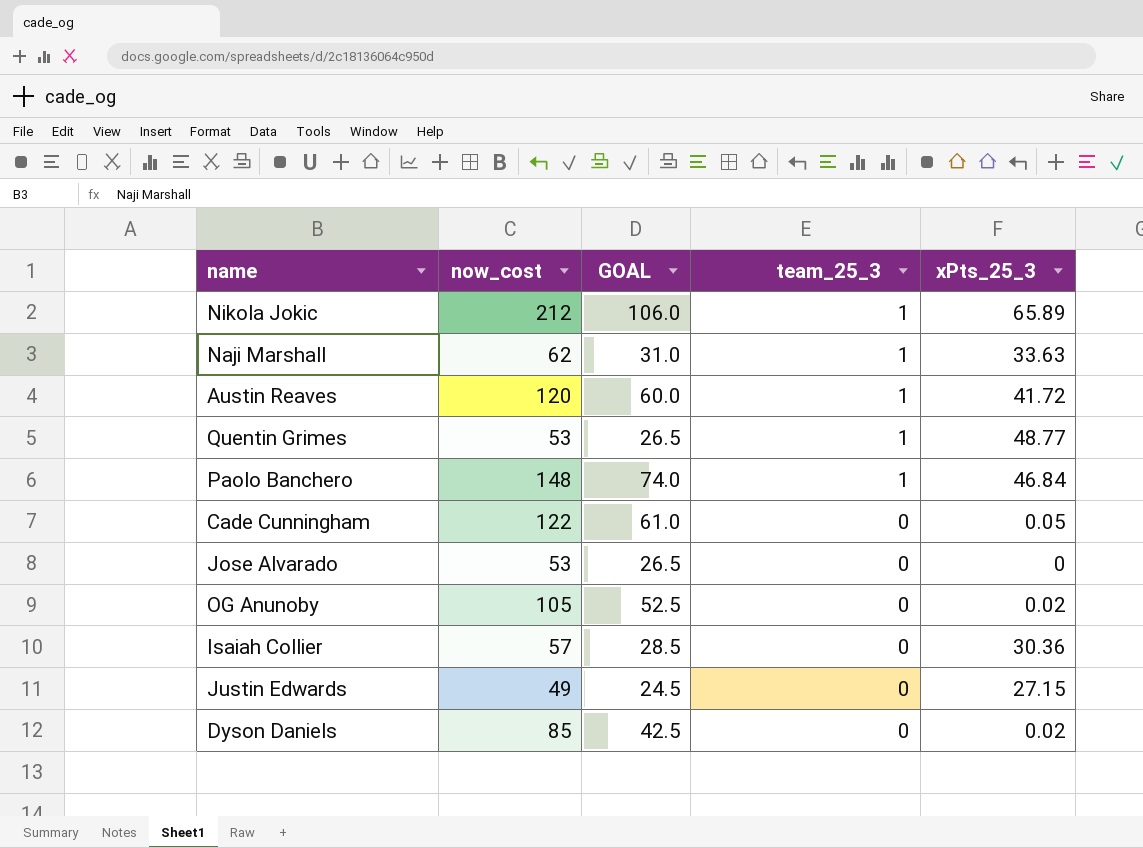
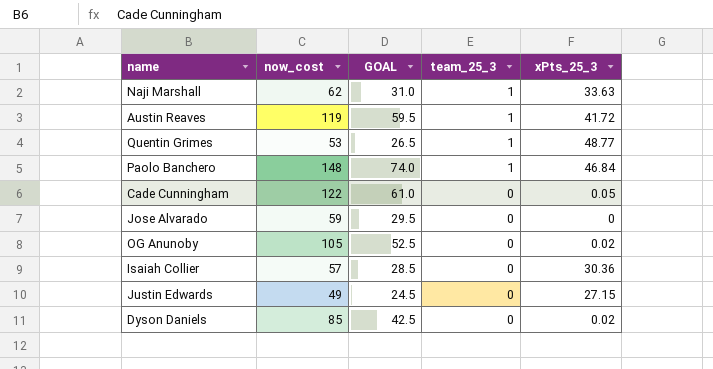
row Nikola Jokic: 212 | 106.0 | 1 | 65.89 -> none
Austin Reaves | now_cost: 120 -> 119
Austin Reaves | GOAL: 60.0 -> 59.5
Jose Alvarado | now_cost: 53 -> 59
Jose Alvarado | GOAL: 26.5 -> 29.5

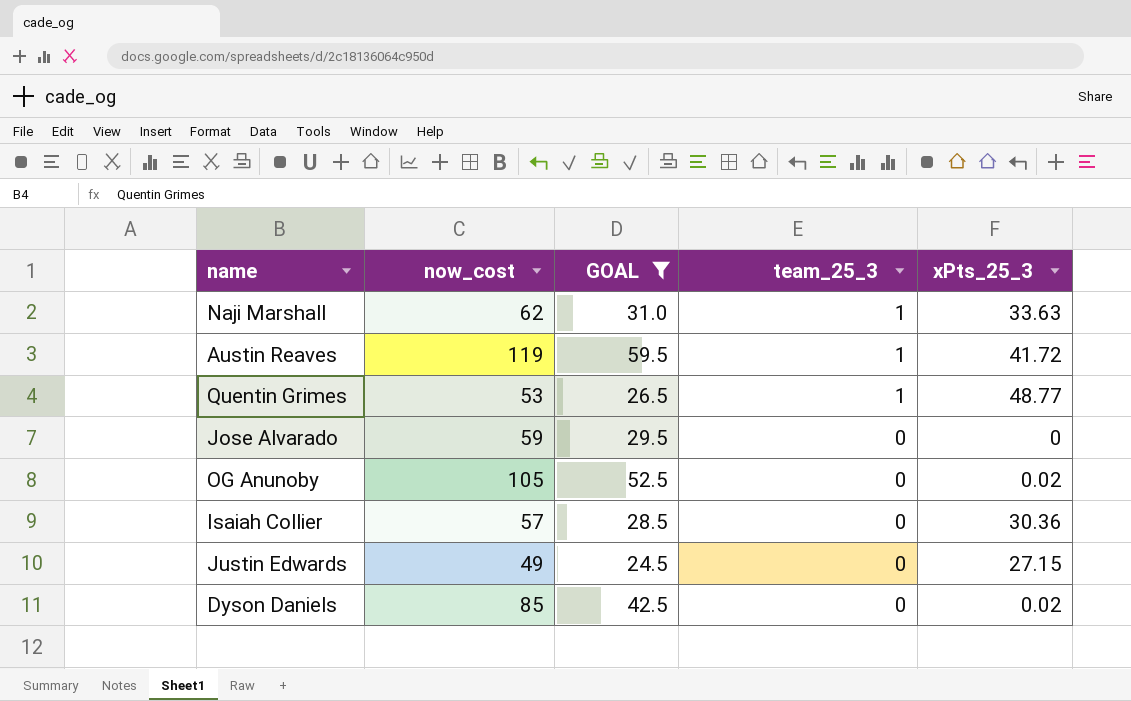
filter: none -> GOAL <= 59.5

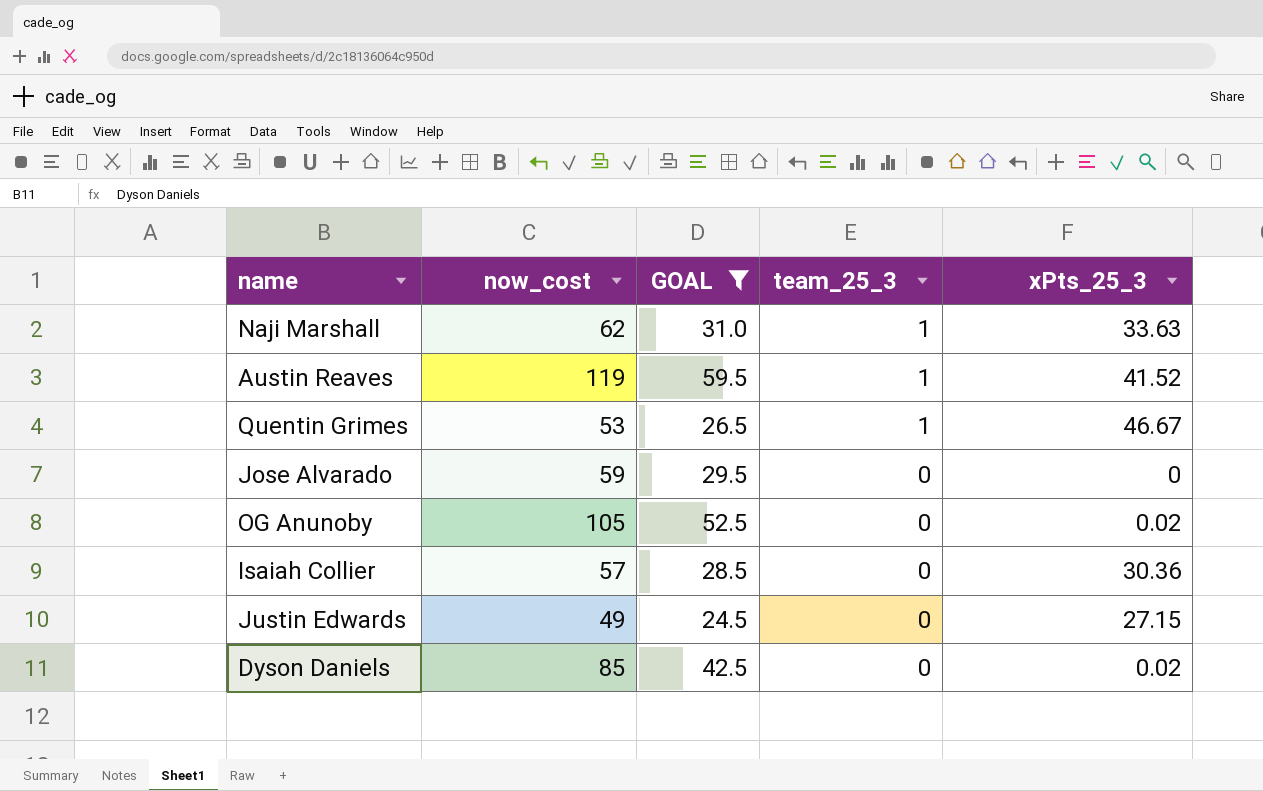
Austin Reaves | xPts_25_3: 41.72 -> 41.52
Quentin Grimes | xPts_25_3: 48.77 -> 46.67

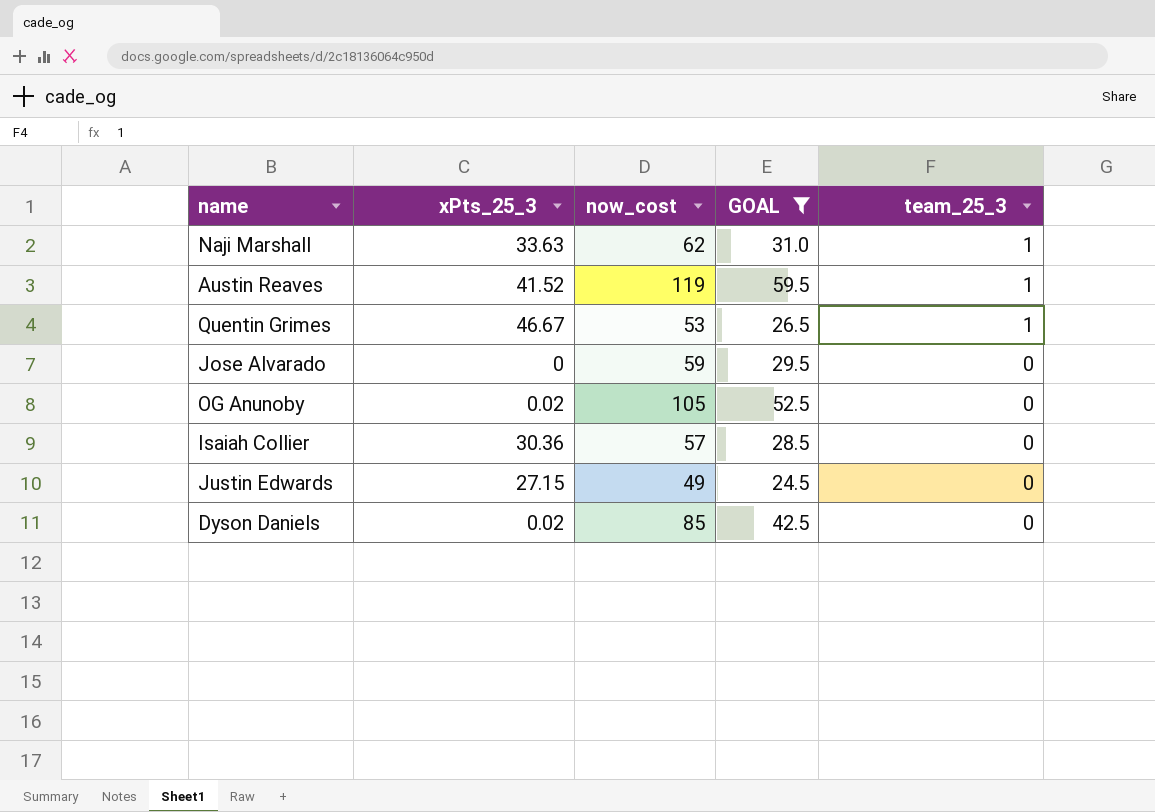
column xPts_25_3 | position: 5 -> 2

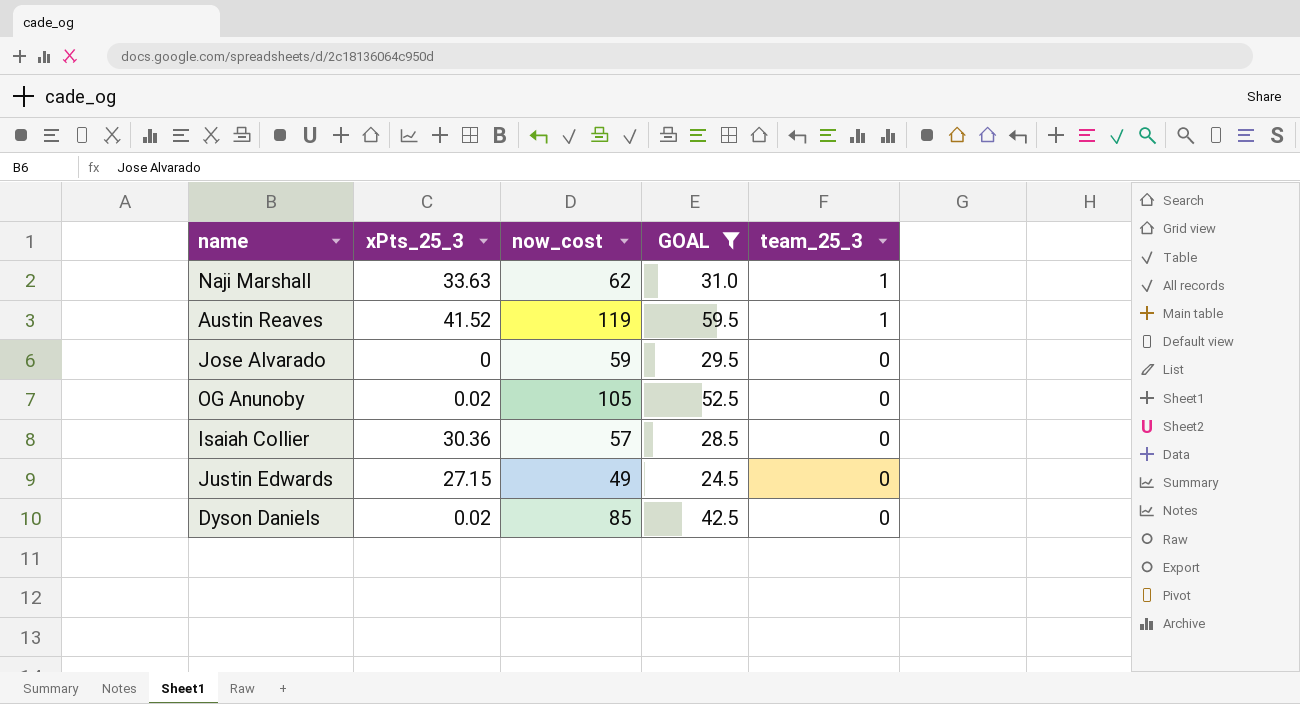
row Quentin Grimes: 46.67 | 53 | 26.5 | 1 -> none

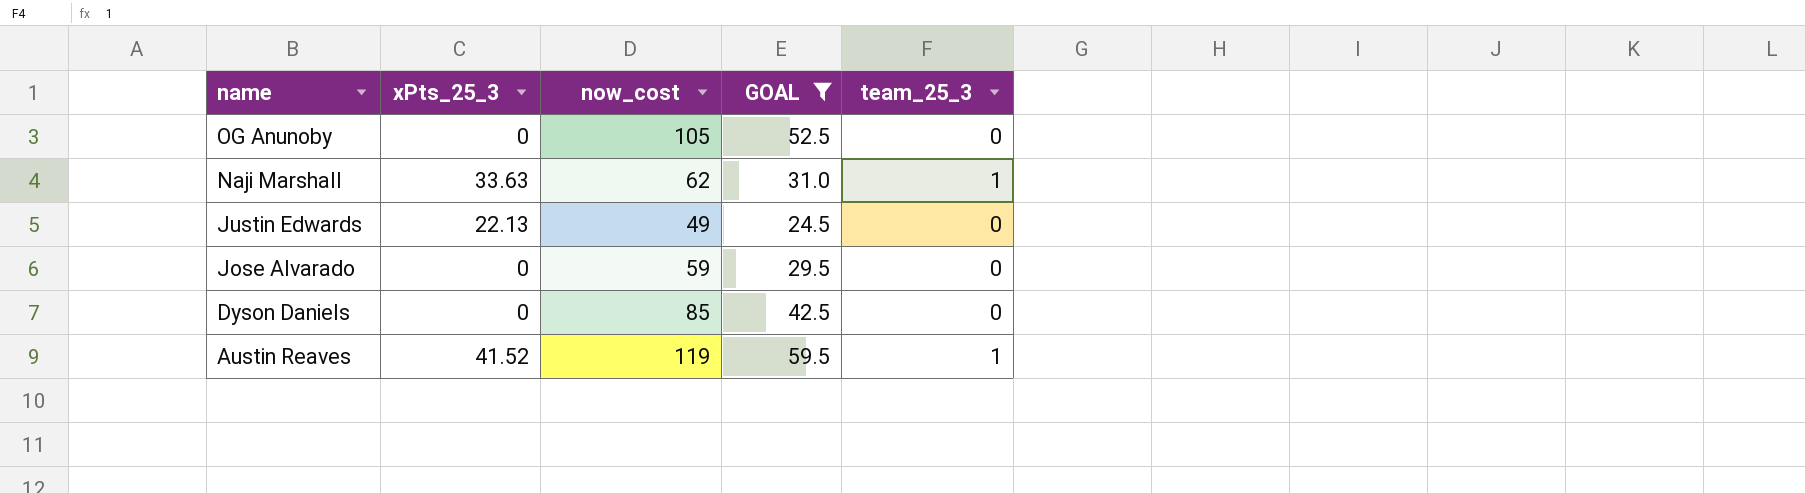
row order: team_25_3 descending -> name descending
row Isaiah Collier: 30.36 | 57 | 28.5 | 0 -> none
OG Anunoby | xPts_25_3: 0.02 -> 0
Justin Edwards | xPts_25_3: 27.15 -> 22.13
Dyson Daniels | xPts_25_3: 0.02 -> 0

